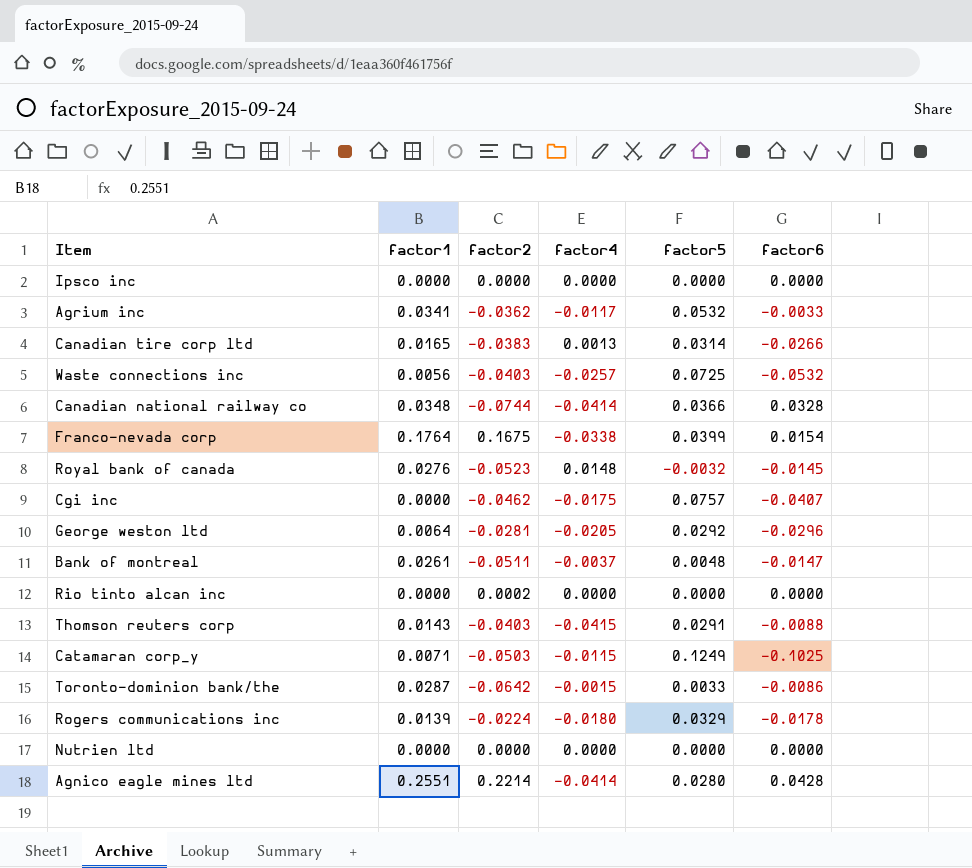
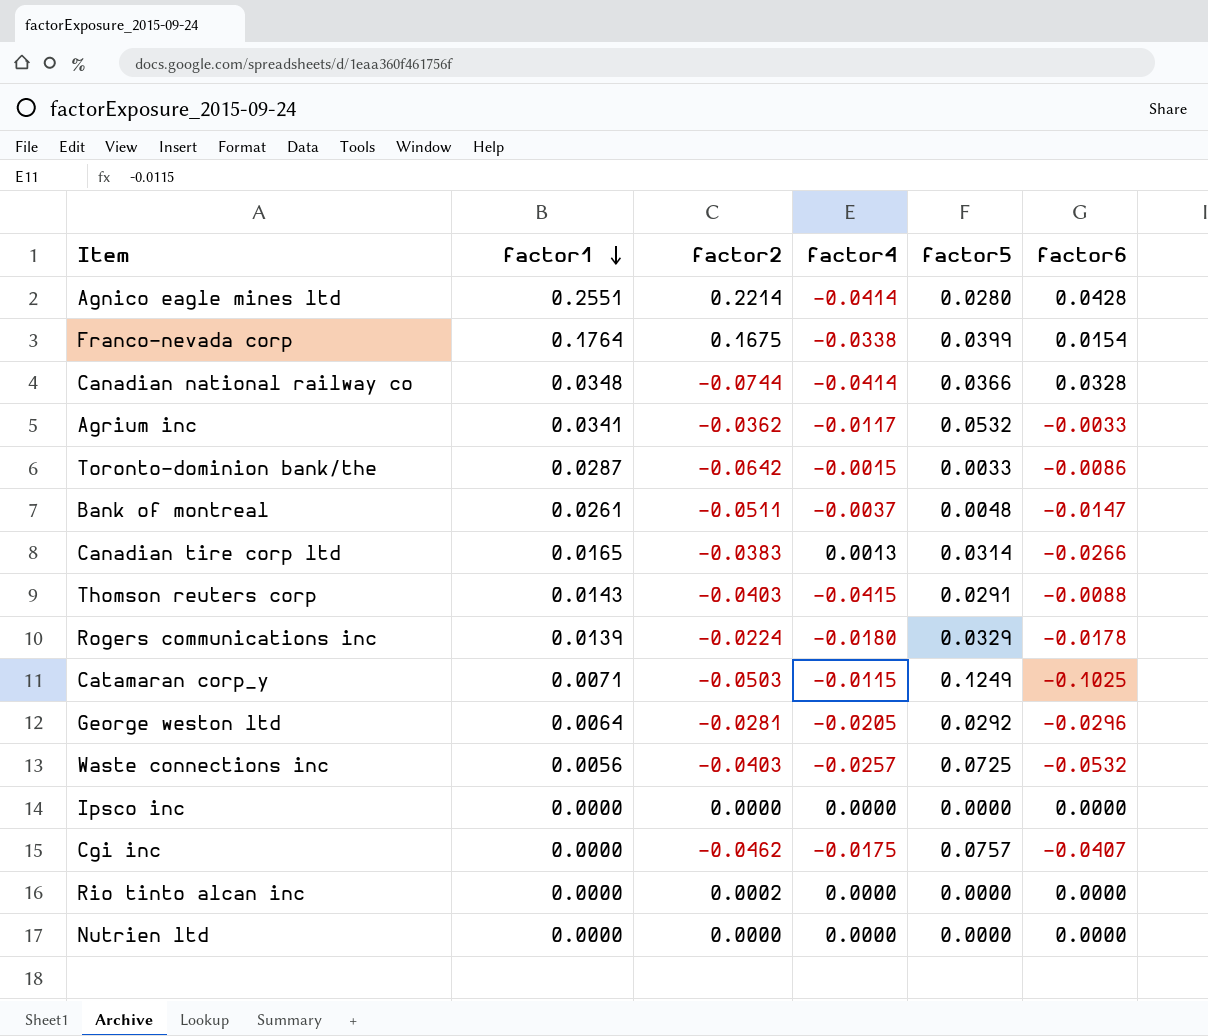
row order: none -> factor1 descending
row Royal bank of canada: 0.0276 | -0.0523 | 0.0148 | -0.0032 | -0.0145 -> none

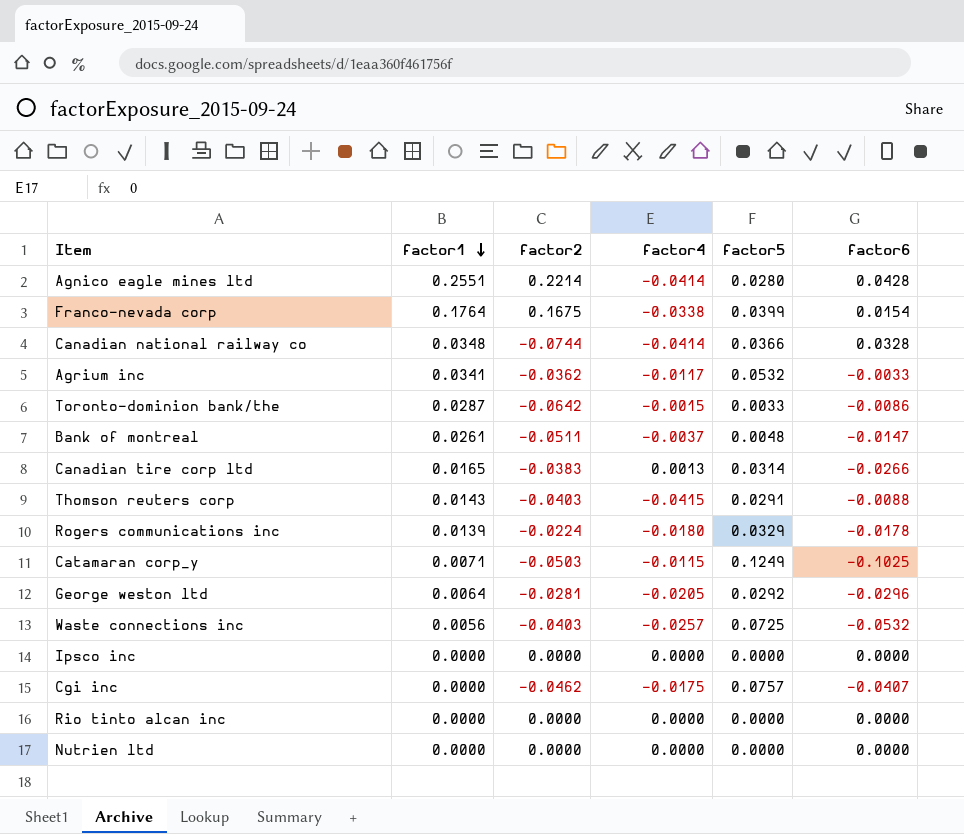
Rio tinto alcan inc | factor2: 0.0002 -> 0.0000

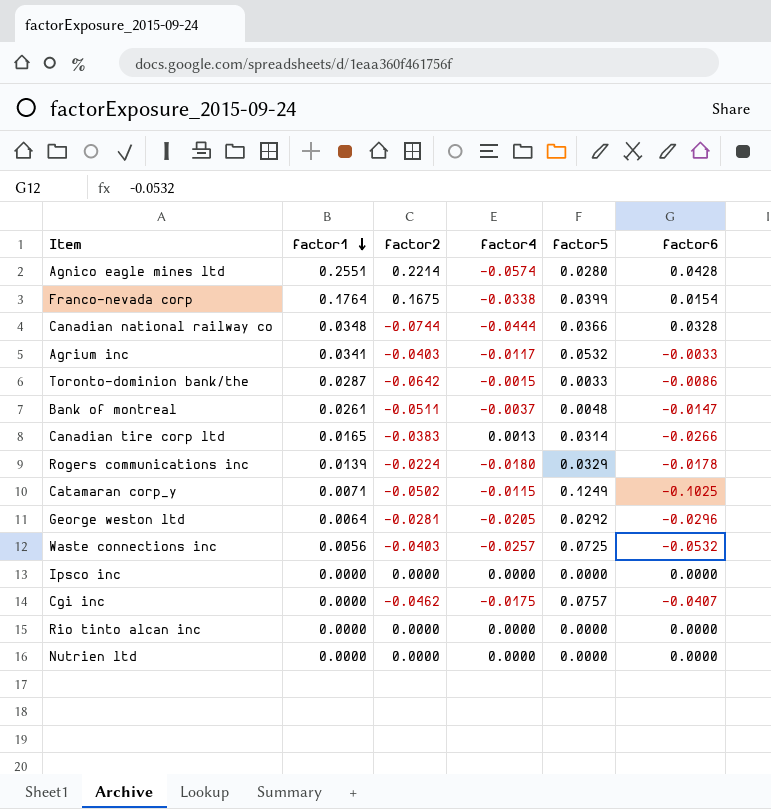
row Thomson reuters corp: 0.0143 | -0.0403 | -0.0415 | 0.0291 | -0.0088 -> none
Agnico eagle mines ltd | factor4: -0.0414 -> -0.0574
Canadian national railway co | factor4: -0.0414 -> -0.0444
Agrium inc | factor2: -0.0362 -> -0.0403
Catamaran corp_y | factor2: -0.0503 -> -0.0502

